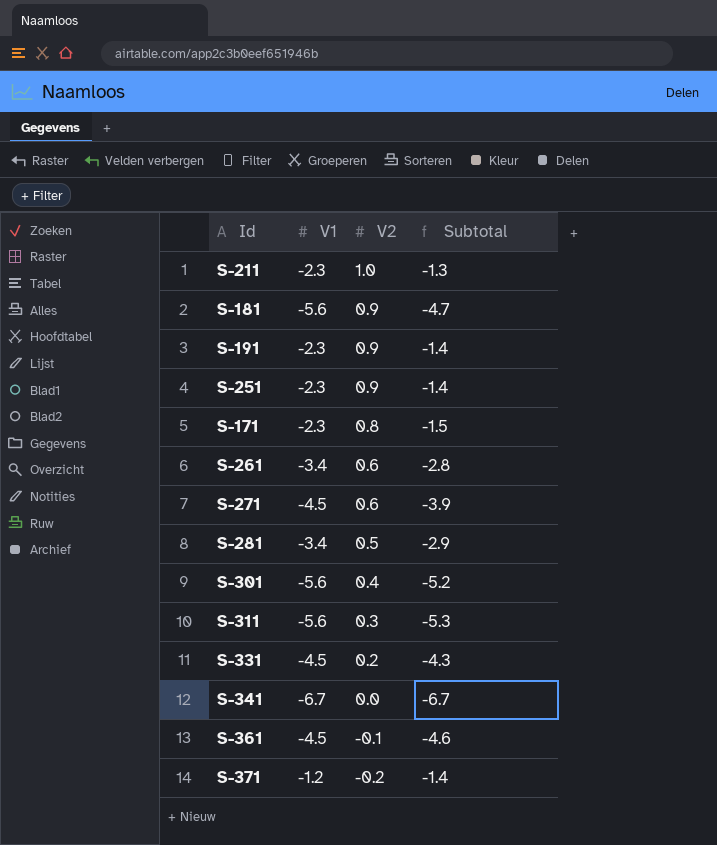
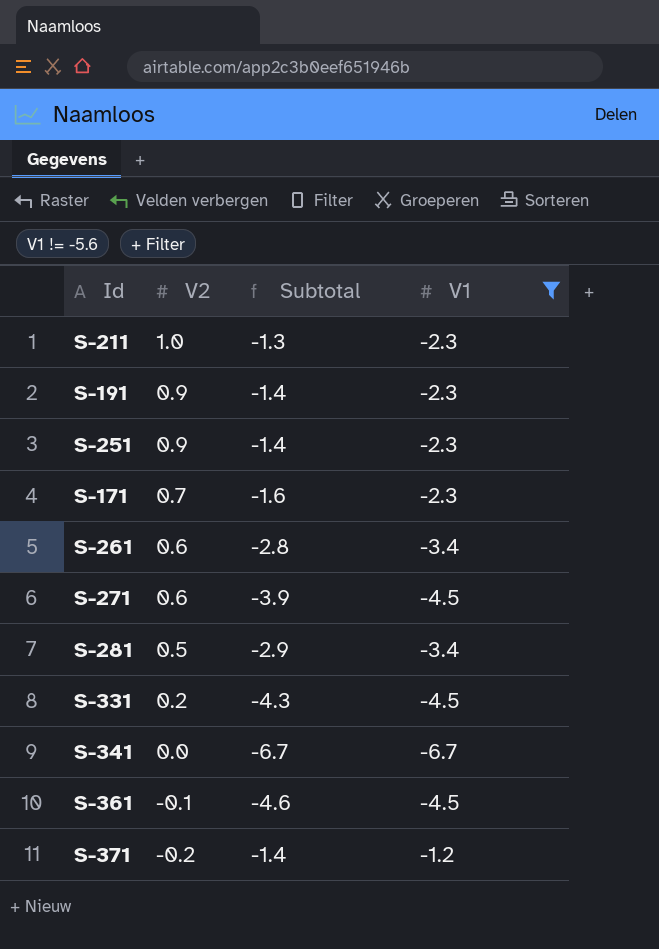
filter: none -> V1 != -5.6
column V1 | position: 2 -> 4
S-171 | V2: 0.8 -> 0.7
S-171 | Subtotal: -1.5 -> -1.6

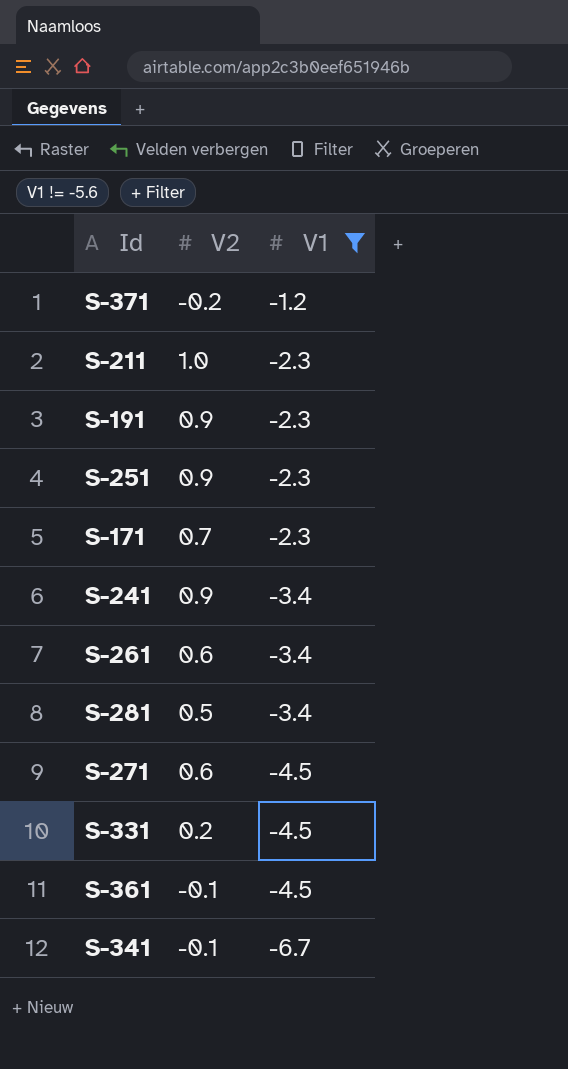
row order: V2 descending -> V1 descending
column Subtotal | formula: [V2] + [V1] -> none
row S-241: none -> 0.9 | -3.4
S-341 | V2: 0.0 -> -0.1

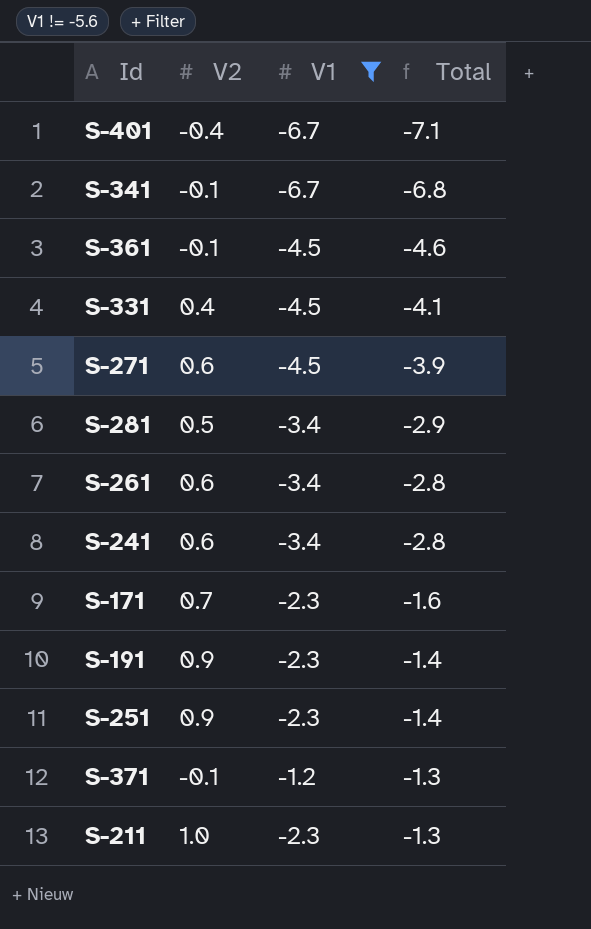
row order: V1 descending -> Total ascending
column Total | formula: none -> [V2] + [V1]
row S-401: none -> -0.4 | -6.7 | -7.1
S-331 | V2: 0.2 -> 0.4
S-241 | V2: 0.9 -> 0.6
S-371 | V2: -0.2 -> -0.1

